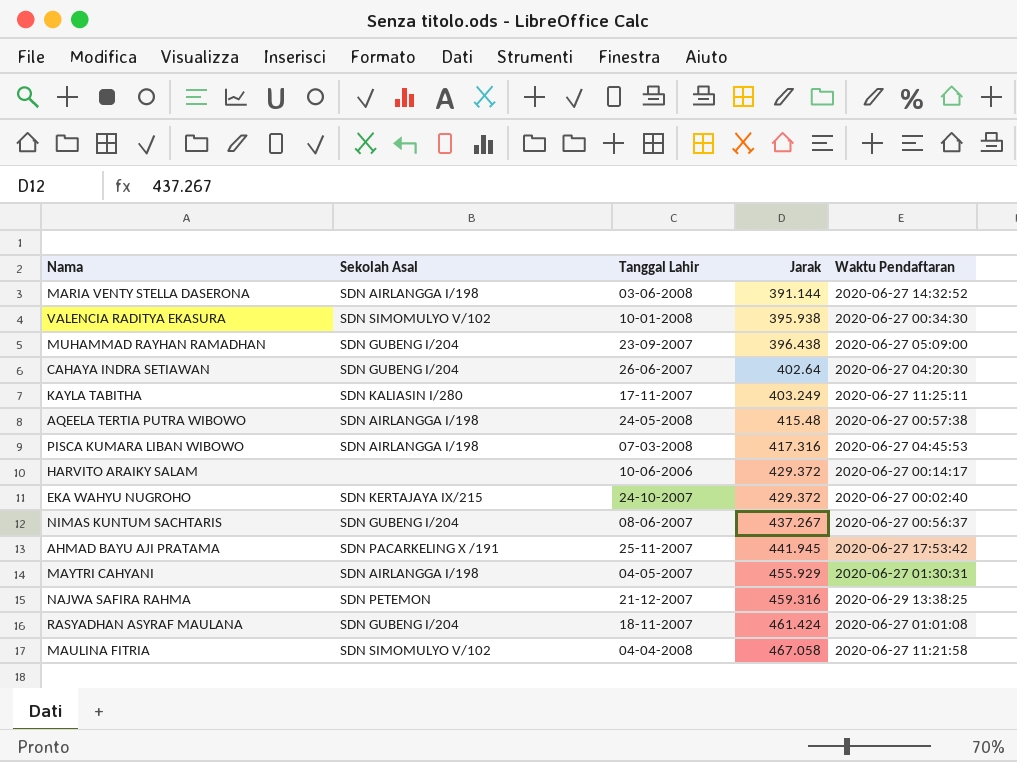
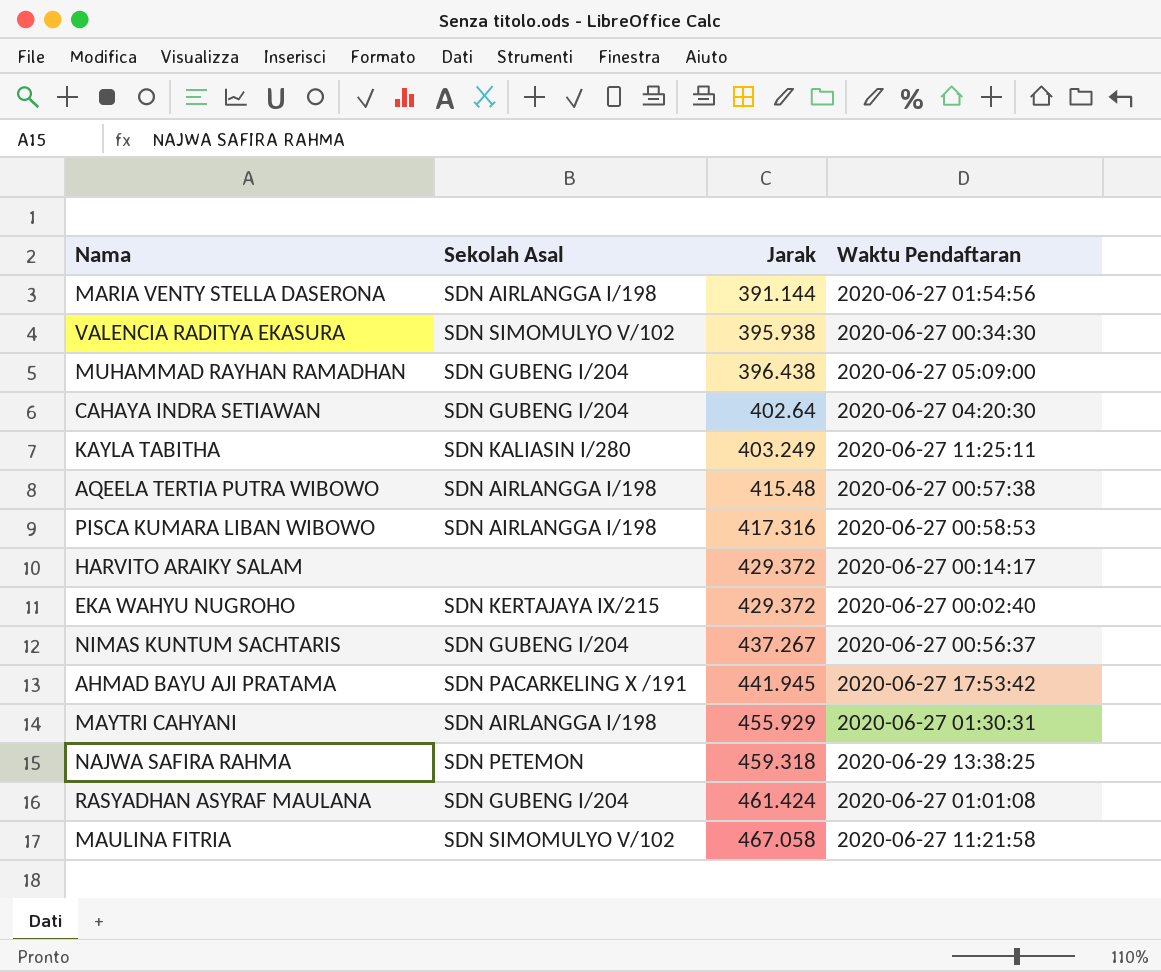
column Tanggal Lahir | position: 3 -> none
MARIA VENTY STELLA DASERONA | Waktu Pendaftaran: 2020-06-27 14:32:52 -> 2020-06-27 01:54:56
PISCA KUMARA LIBAN WIBOWO | Waktu Pendaftaran: 2020-06-27 04:45:53 -> 2020-06-27 00:58:53
NAJWA SAFIRA RAHMA | Jarak: 459.316 -> 459.318

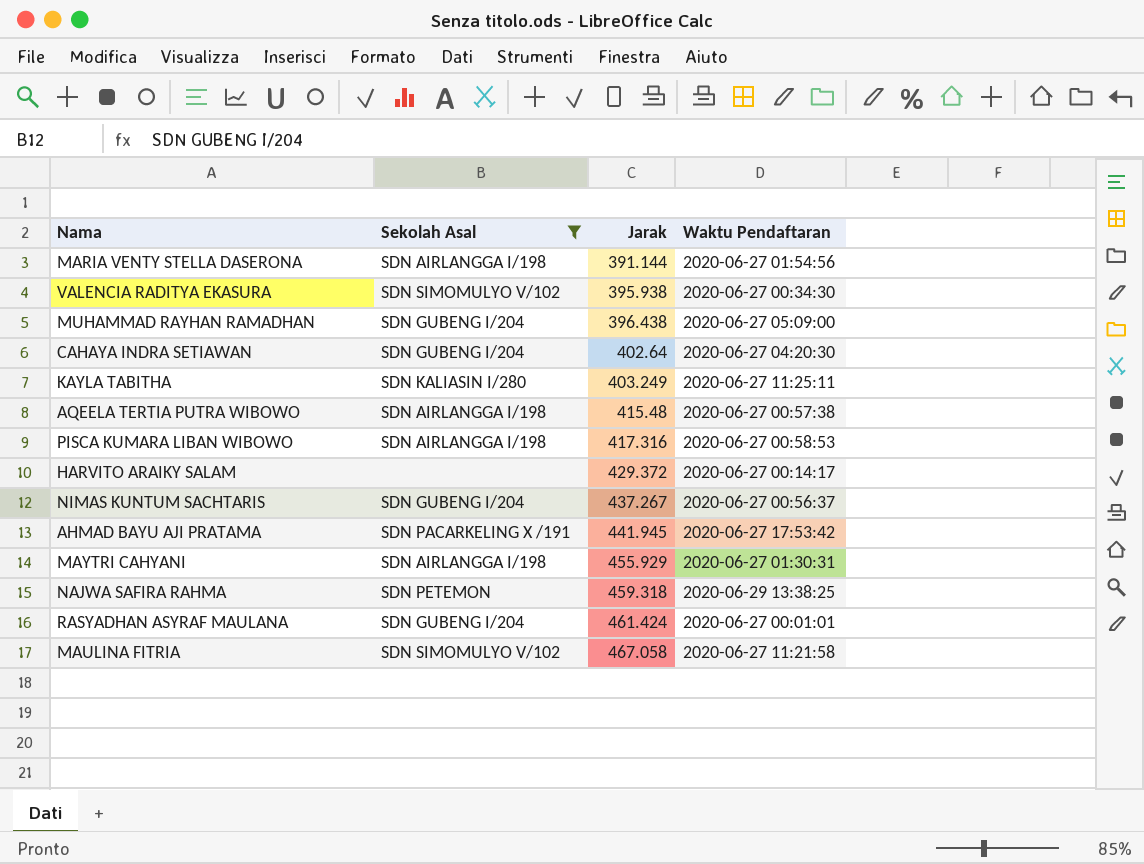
filter: none -> Sekolah Asal != SDN KERTAJAYA IX/215
RASYADHAN ASYRAF MAULANA | Waktu Pendaftaran: 2020-06-27 01:01:08 -> 2020-06-27 00:01:01

